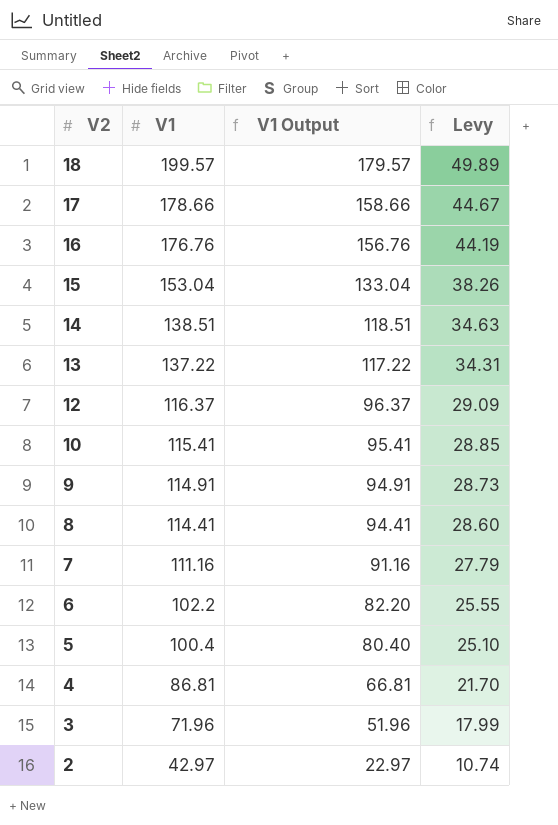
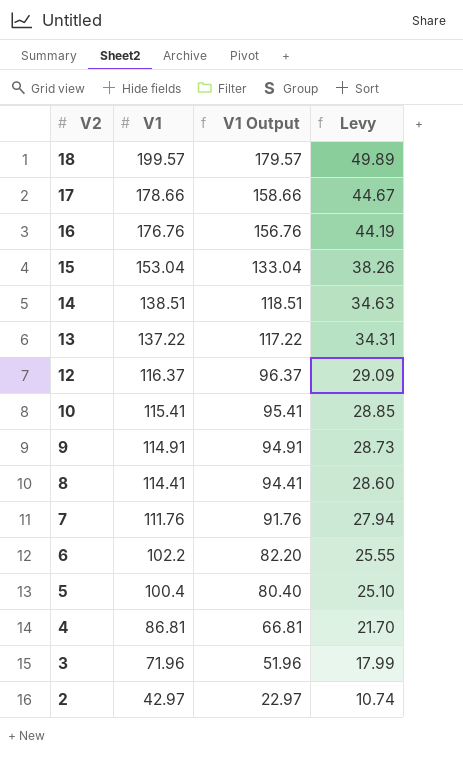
7 | V1: 111.16 -> 111.76
7 | V1 Output: 91.16 -> 91.76
7 | Levy: 27.79 -> 27.94

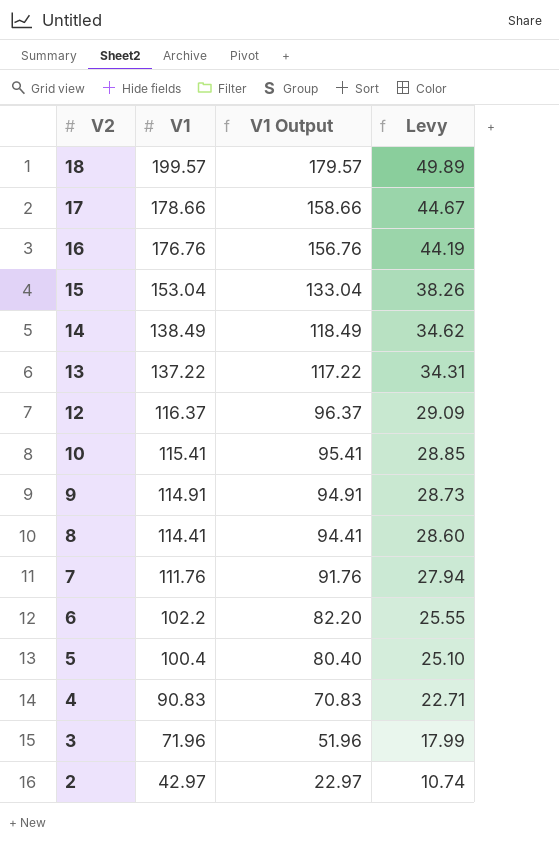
14 | V1: 138.51 -> 138.49
14 | V1 Output: 118.51 -> 118.49
14 | Levy: 34.63 -> 34.62
4 | V1: 86.81 -> 90.83
4 | V1 Output: 66.81 -> 70.83
4 | Levy: 21.70 -> 22.71

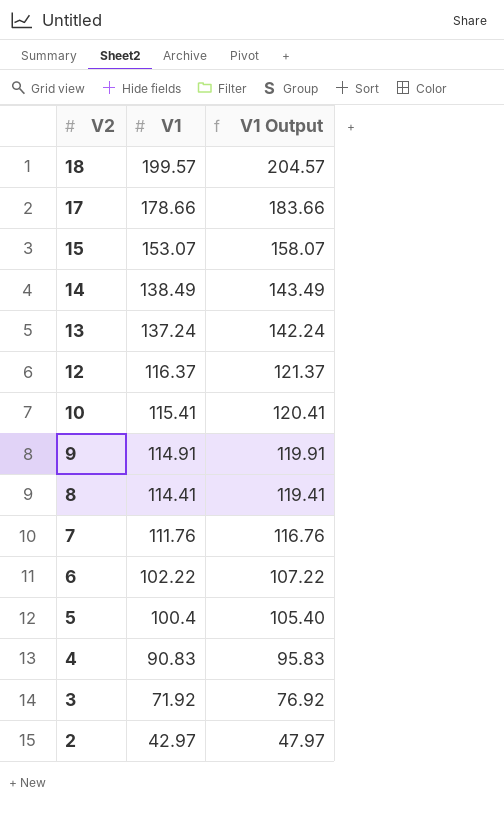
column Levy | formula: [V1] * 0.25 -> none
column V1 Output | formula: [V1] - 20 -> [V1] + 5
row 16: 176.76 | 156.76 | 44.19 -> none
15 | V1: 153.04 -> 153.07
13 | V1: 137.22 -> 137.24
6 | V1: 102.2 -> 102.22
3 | V1: 71.96 -> 71.92

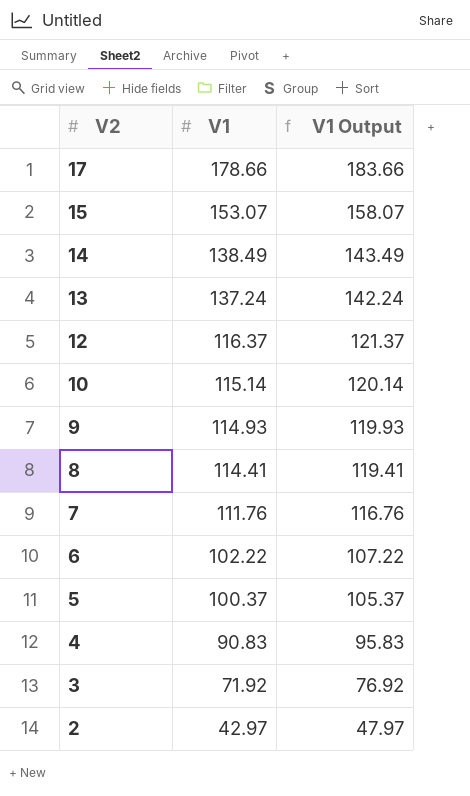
row 18: 199.57 | 204.57 -> none
10 | V1: 115.41 -> 115.14
10 | V1 Output: 120.41 -> 120.14
9 | V1: 114.91 -> 114.93
9 | V1 Output: 119.91 -> 119.93
5 | V1: 100.4 -> 100.37
5 | V1 Output: 105.40 -> 105.37

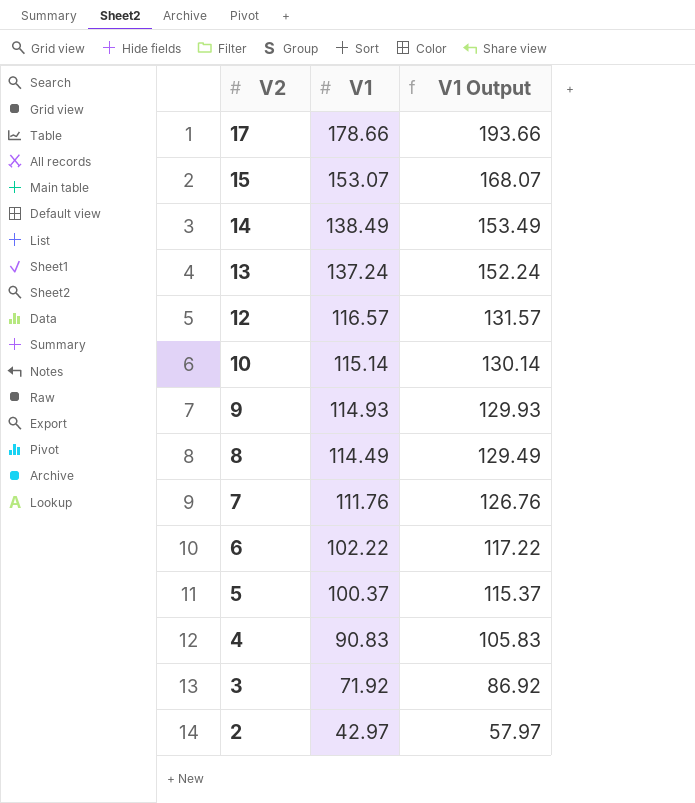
column V1 Output | formula: [V1] + 5 -> [V1] + 15
12 | V1: 116.37 -> 116.57
8 | V1: 114.41 -> 114.49

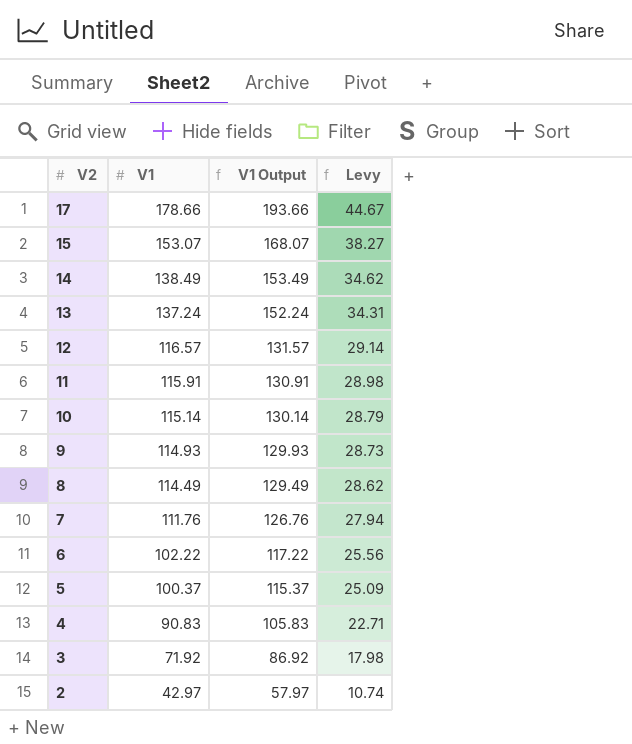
column Levy | formula: none -> [V1] * 0.25
row 11: none -> 115.91 | 130.91 | 28.98

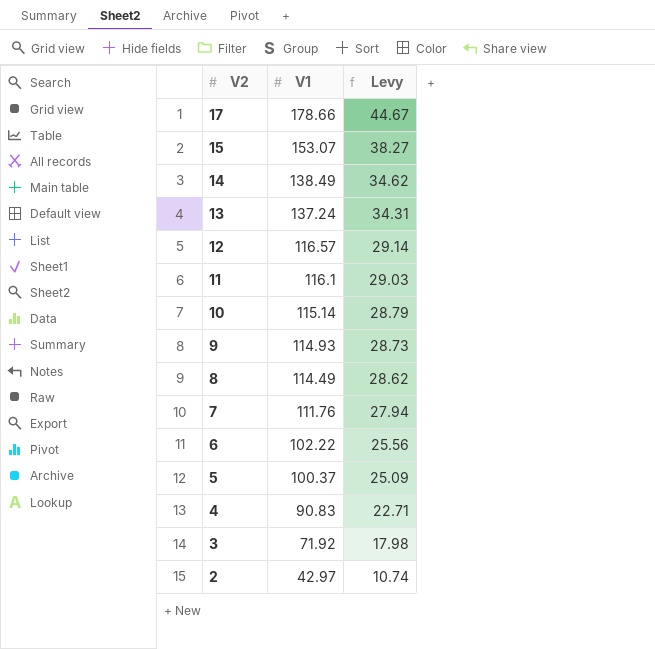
column V1 Output | formula: [V1] + 15 -> none
11 | V1: 115.91 -> 116.1
11 | Levy: 28.98 -> 29.03

